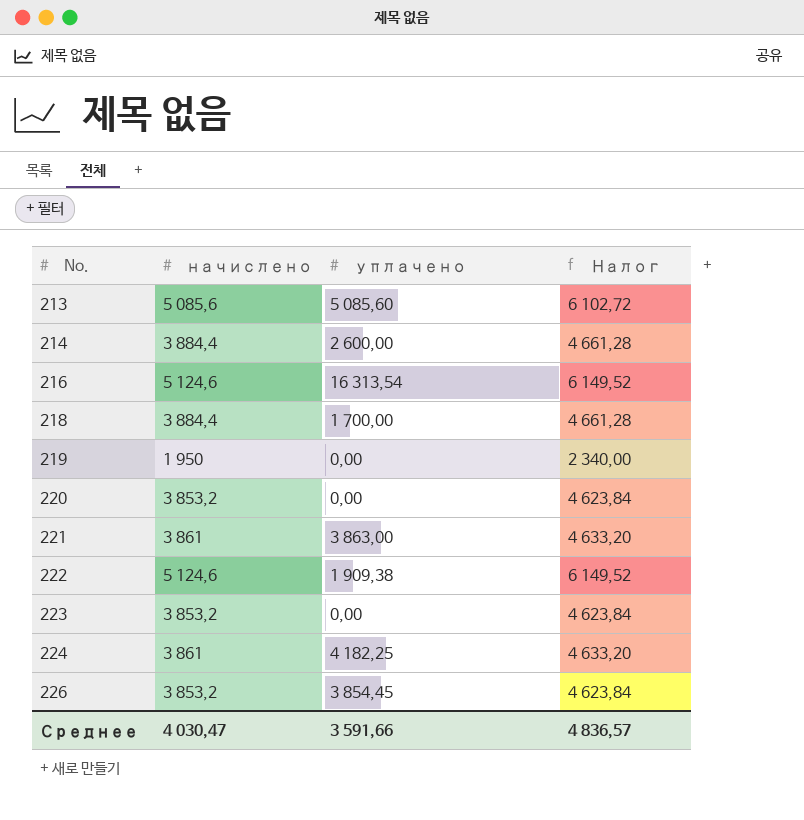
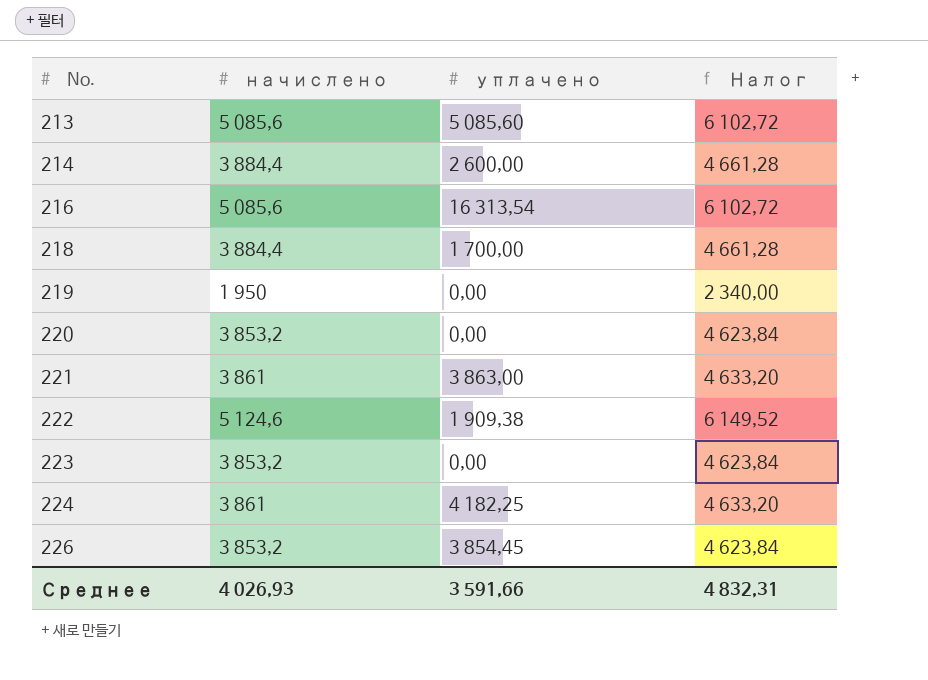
216 | начислено: 5 124,6 -> 5 085,6
216 | Налог: 6 149,52 -> 6 102,72
Среднее | начислено: 4 030,47 -> 4 026,93
Среднее | Налог: 4 836,57 -> 4 832,31

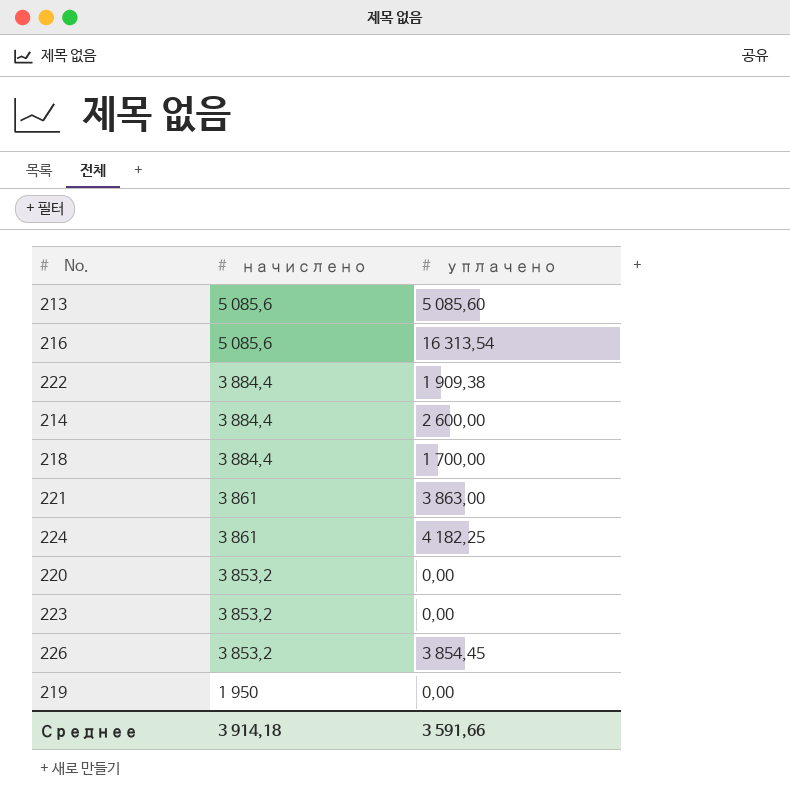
row order: No. ascending -> начислено descending
column Налог | formula: [начислено] * 1,2 -> none
222 | начислено: 5 124,6 -> 3 884,4
Среднее | начислено: 4 026,93 -> 3 914,18

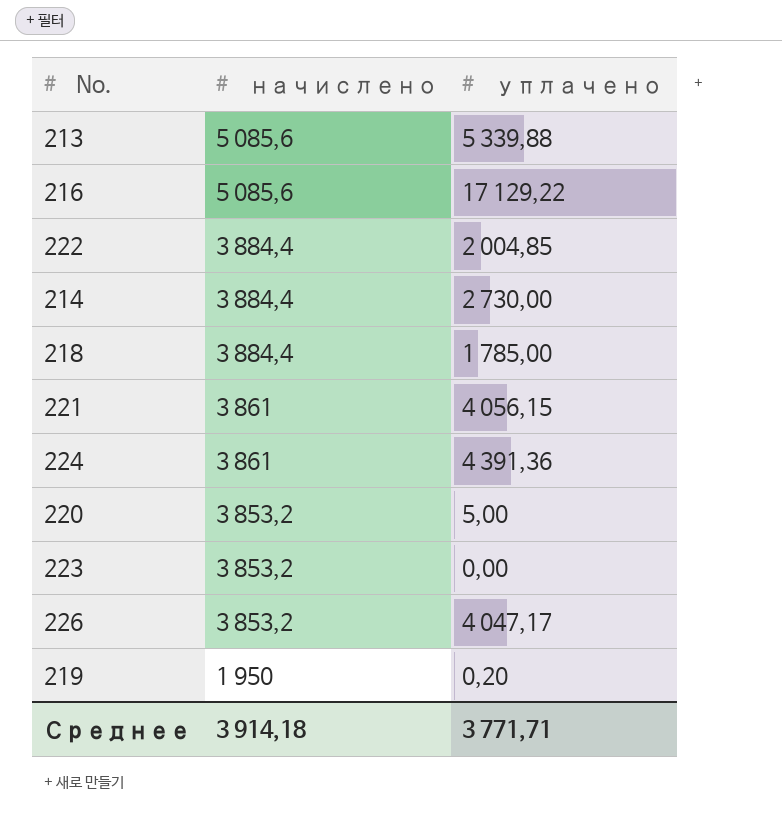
213 | уплачено: 5 085,60 -> 5 339,88
216 | уплачено: 16 313,54 -> 17 129,22
222 | уплачено: 1 909,38 -> 2 004,85
214 | уплачено: 2 600,00 -> 2 730,00
218 | уплачено: 1 700,00 -> 1 785,00
221 | уплачено: 3 863,00 -> 4 056,15
224 | уплачено: 4 182,25 -> 4 391,36
220 | уплачено: 0,00 -> 5,00
226 | уплачено: 3 854,45 -> 4 047,17
219 | уплачено: 0,00 -> 0,20
Среднее | уплачено: 3 591,66 -> 3 771,71

